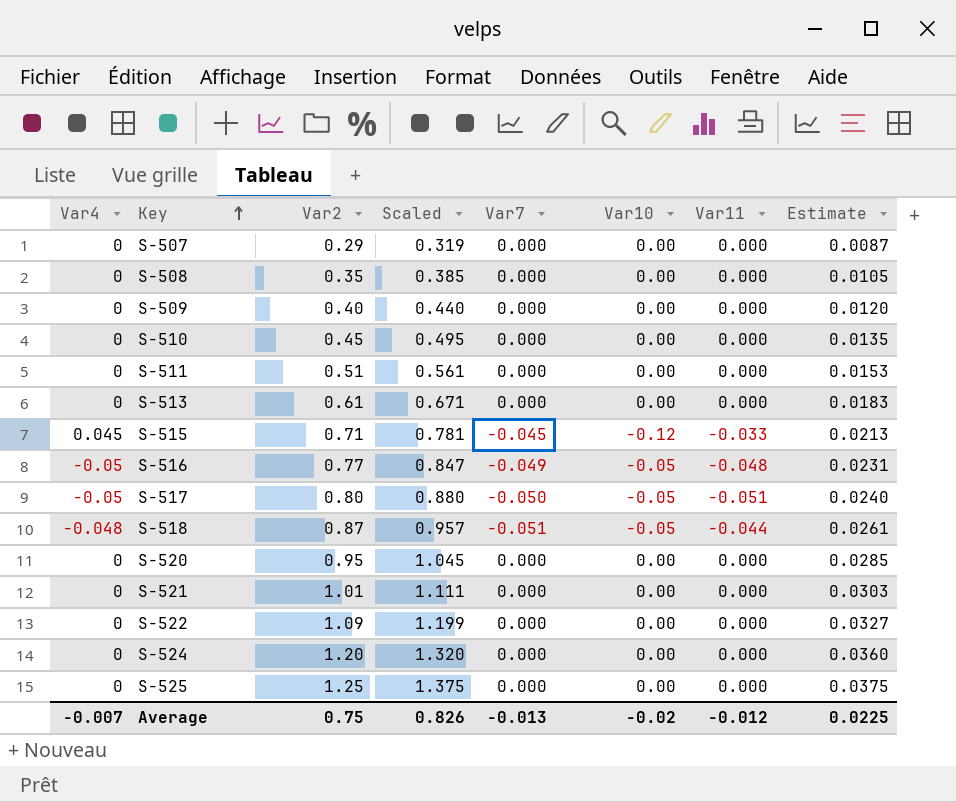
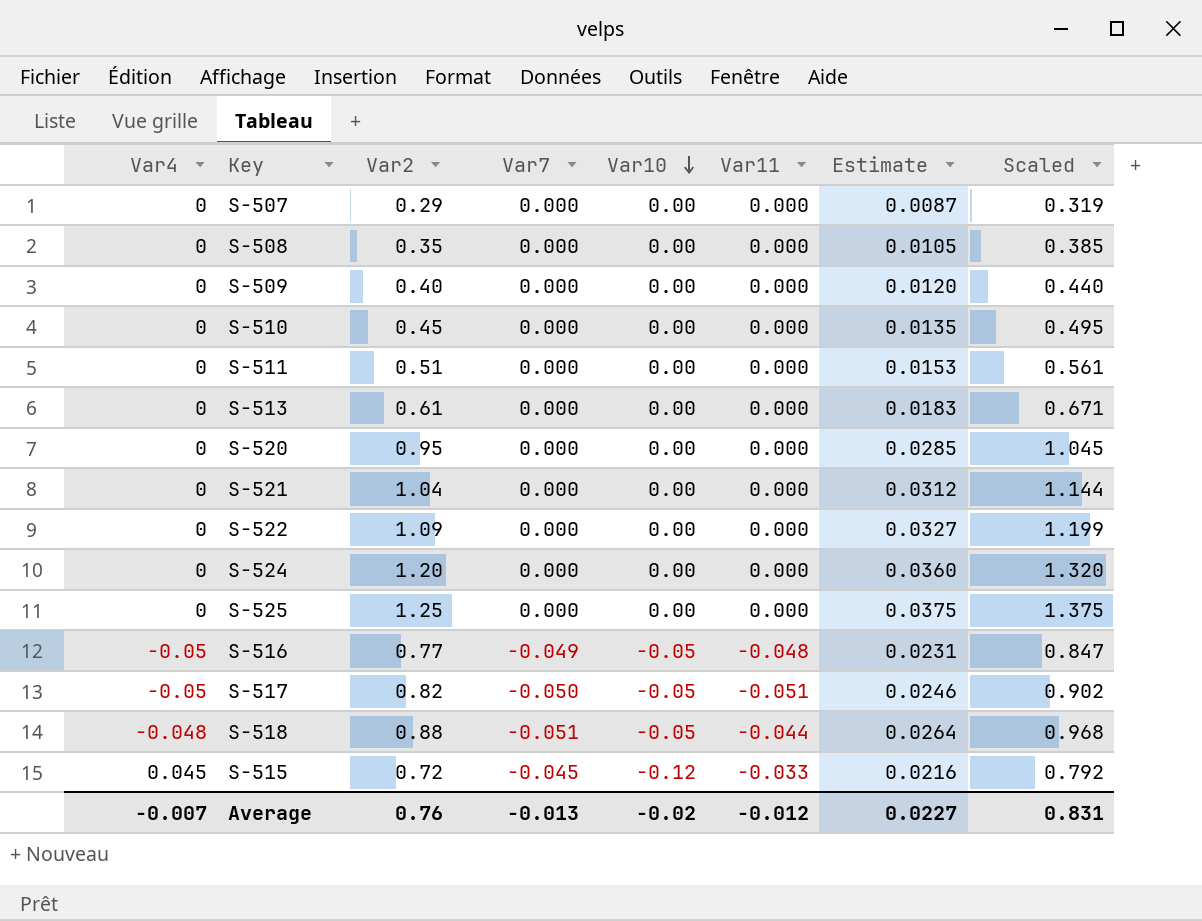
row order: Key ascending -> Var10 descending
column Scaled | position: 4 -> 8
S-521 | Var2: 1.01 -> 1.04
S-521 | Estimate: 0.0303 -> 0.0312
S-521 | Scaled: 1.111 -> 1.144
S-517 | Var2: 0.80 -> 0.82
S-517 | Estimate: 0.0240 -> 0.0246
S-517 | Scaled: 0.880 -> 0.902
S-518 | Var2: 0.87 -> 0.88
S-518 | Estimate: 0.0261 -> 0.0264
S-518 | Scaled: 0.957 -> 0.968
S-515 | Var2: 0.71 -> 0.72
S-515 | Estimate: 0.0213 -> 0.0216
S-515 | Scaled: 0.781 -> 0.792
Average | Var2: 0.75 -> 0.76
Average | Estimate: 0.0225 -> 0.0227
Average | Scaled: 0.826 -> 0.831

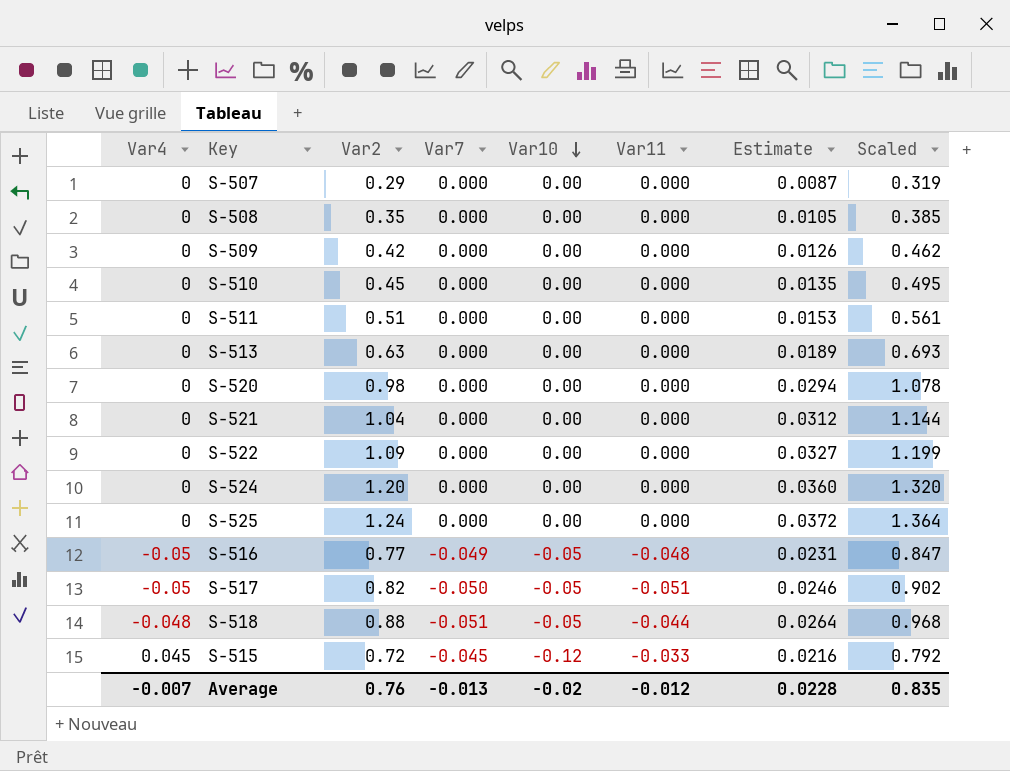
S-509 | Var2: 0.40 -> 0.42
S-509 | Estimate: 0.0120 -> 0.0126
S-509 | Scaled: 0.440 -> 0.462
S-513 | Var2: 0.61 -> 0.63
S-513 | Estimate: 0.0183 -> 0.0189
S-513 | Scaled: 0.671 -> 0.693
S-520 | Var2: 0.95 -> 0.98
S-520 | Estimate: 0.0285 -> 0.0294
S-520 | Scaled: 1.045 -> 1.078
S-525 | Var2: 1.25 -> 1.24
S-525 | Estimate: 0.0375 -> 0.0372
S-525 | Scaled: 1.375 -> 1.364
Average | Estimate: 0.0227 -> 0.0228
Average | Scaled: 0.831 -> 0.835

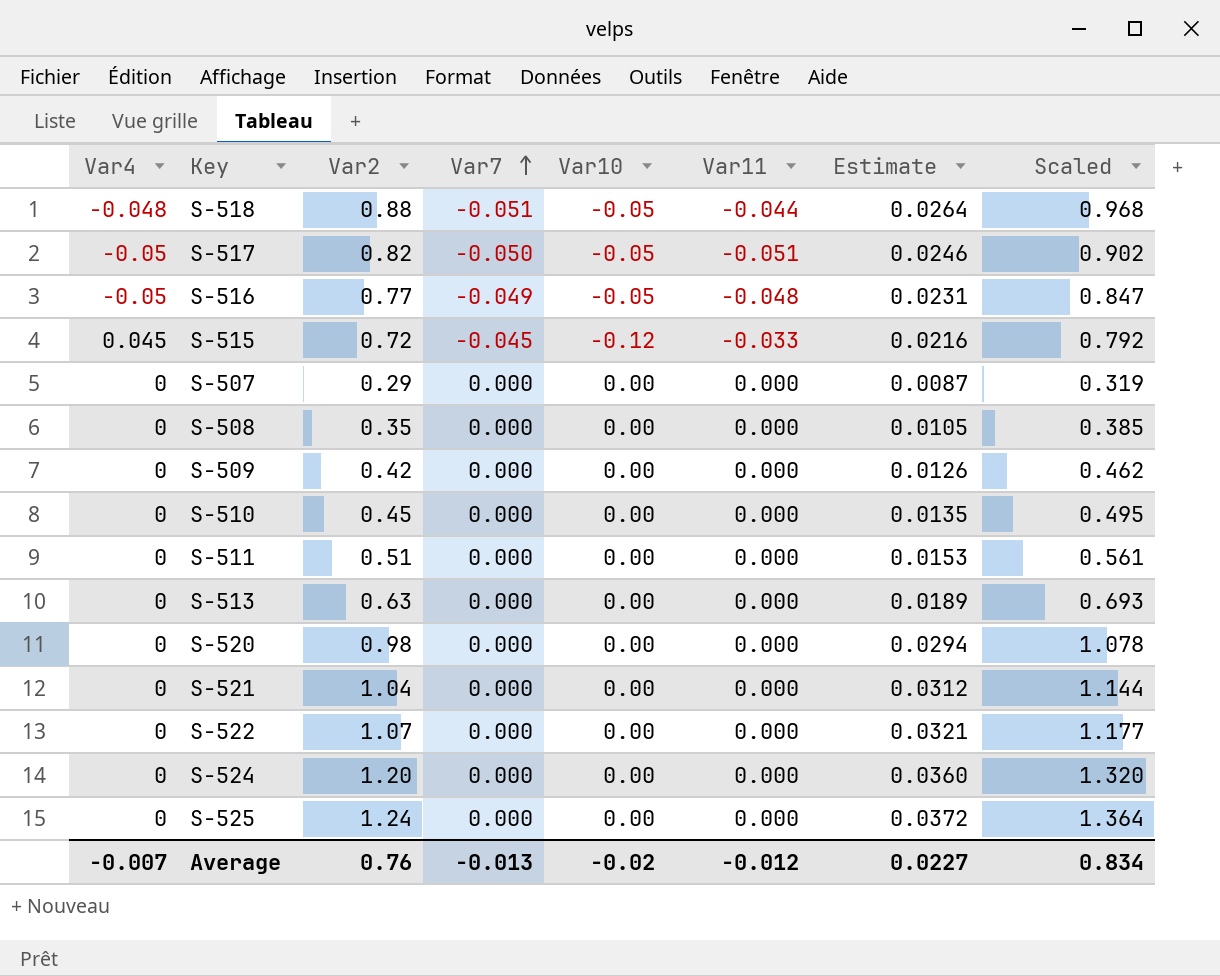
row order: Var10 descending -> Var7 ascending
S-522 | Var2: 1.09 -> 1.07
S-522 | Estimate: 0.0327 -> 0.0321
S-522 | Scaled: 1.199 -> 1.177
Average | Estimate: 0.0228 -> 0.0227
Average | Scaled: 0.835 -> 0.834

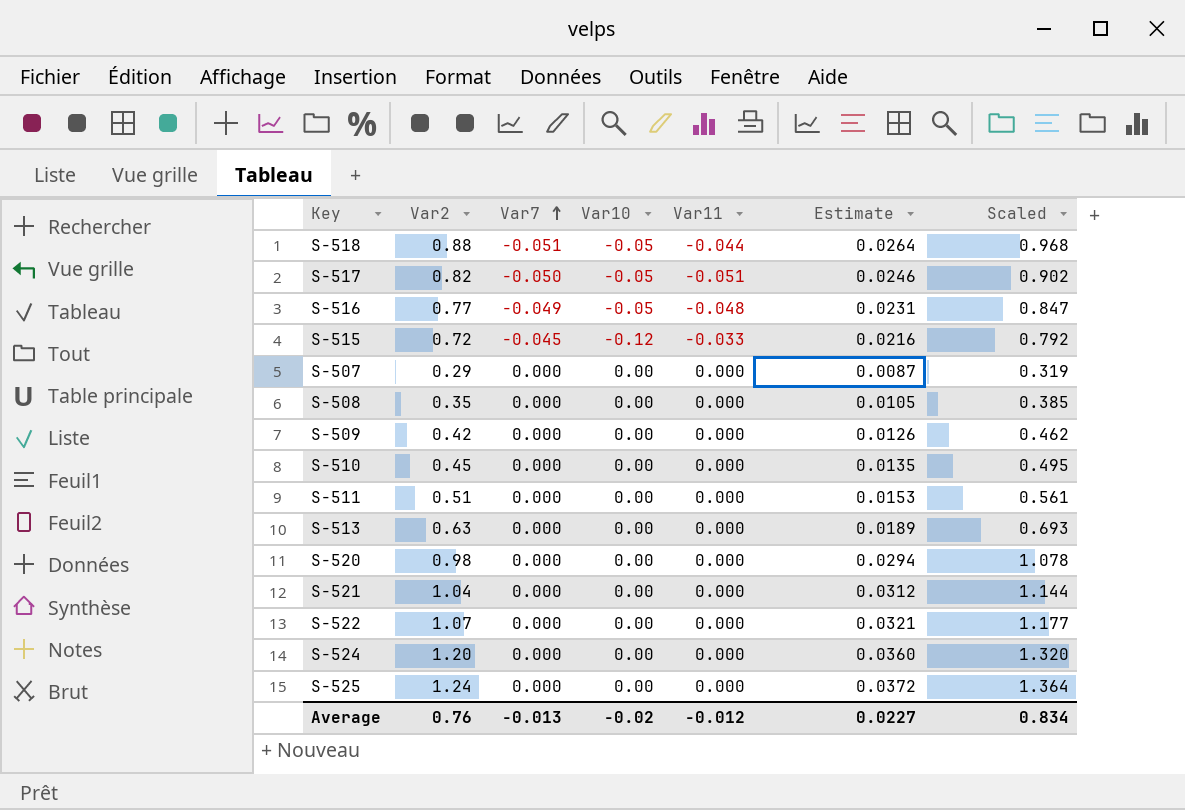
column Var4 | position: 1 -> none

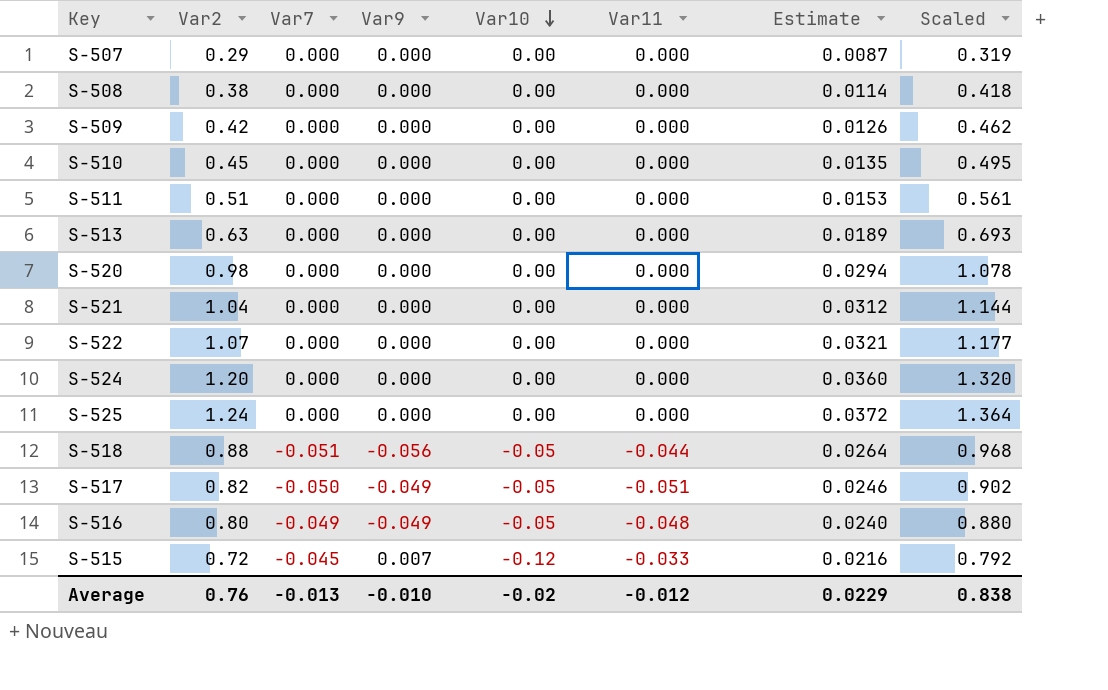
row order: Var7 ascending -> Var10 descending
column Var9 | position: none -> 4
S-508 | Var2: 0.35 -> 0.38
S-508 | Estimate: 0.0105 -> 0.0114
S-508 | Scaled: 0.385 -> 0.418
S-516 | Var2: 0.77 -> 0.80
S-516 | Estimate: 0.0231 -> 0.0240
S-516 | Scaled: 0.847 -> 0.880
Average | Estimate: 0.0227 -> 0.0229
Average | Scaled: 0.834 -> 0.838

